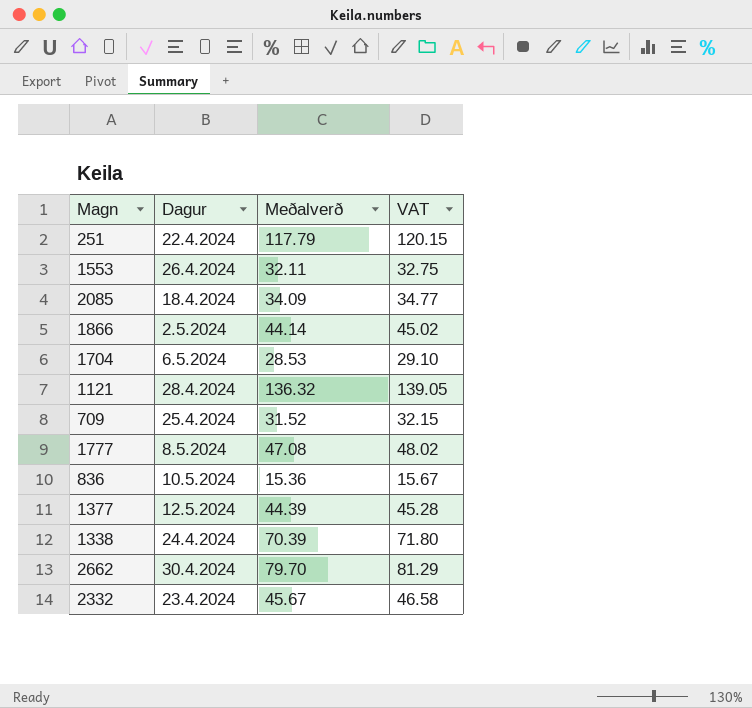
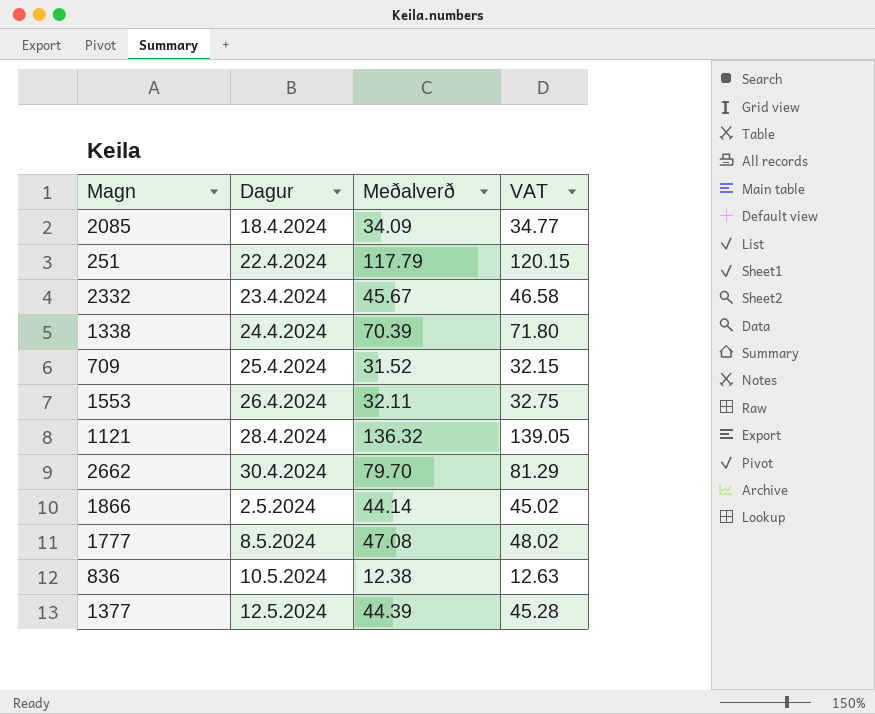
row order: none -> Dagur ascending
row 1704: 6.5.2024 | 28.53 | 29.10 -> none
836 | Meðalverð: 15.36 -> 12.38
836 | VAT: 15.67 -> 12.63

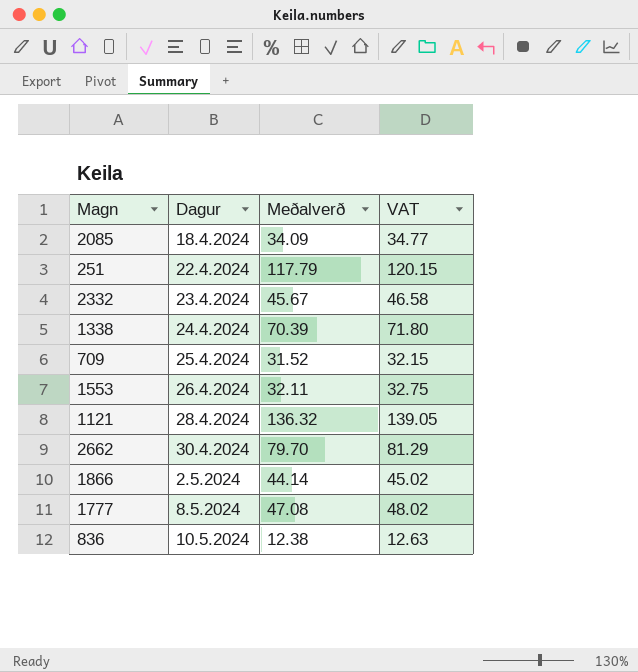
row 1377: 12.5.2024 | 44.39 | 45.28 -> none

